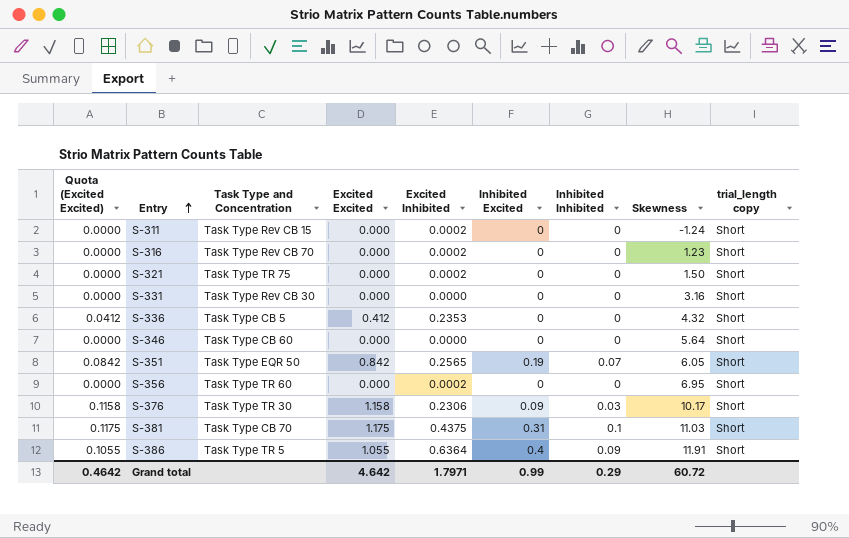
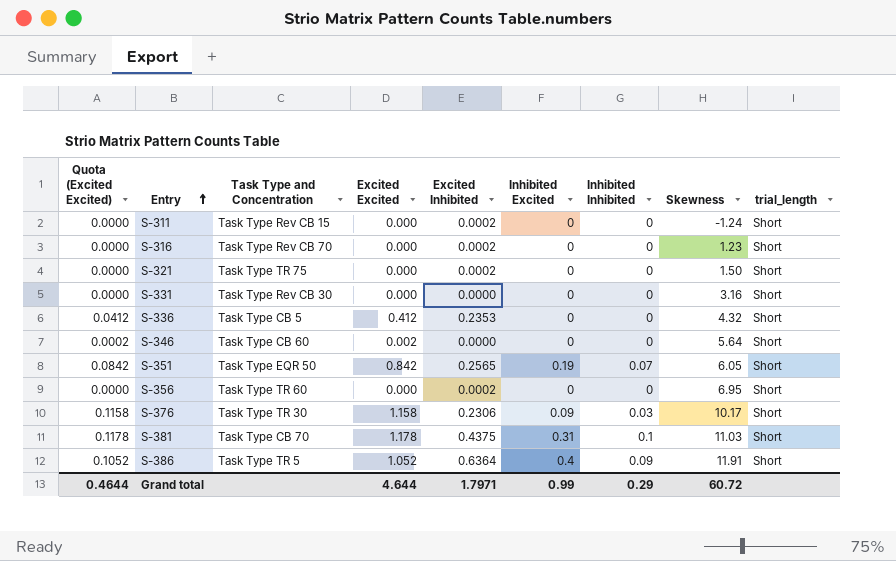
column name: trial_length copy -> trial_length
S-346 | Quota (Excited Excited): 0.0000 -> 0.0002
S-346 | Excited Excited: 0.000 -> 0.002
S-381 | Quota (Excited Excited): 0.1175 -> 0.1178
S-381 | Excited Excited: 1.175 -> 1.178
S-386 | Quota (Excited Excited): 0.1055 -> 0.1052
S-386 | Excited Excited: 1.055 -> 1.052
Grand total | Quota (Excited Excited): 0.4642 -> 0.4644
Grand total | Excited Excited: 4.642 -> 4.644

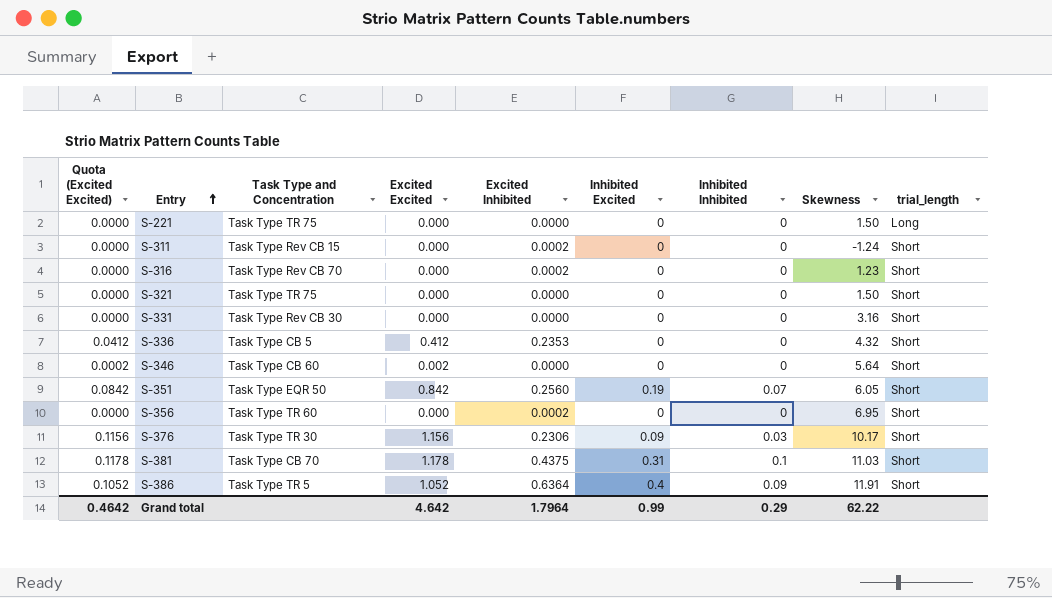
row S-221: none -> 0.0000 | Task Type TR 75 | 0.000 | 0.0000 | 0 | 0 | 1.50 | Long
S-321 | Excited Inhibited: 0.0002 -> 0.0000
S-351 | Excited Inhibited: 0.2565 -> 0.2560
S-376 | Quota (Excited Excited): 0.1158 -> 0.1156
S-376 | Excited Excited: 1.158 -> 1.156
Grand total | Quota (Excited Excited): 0.4644 -> 0.4642
Grand total | Excited Excited: 4.644 -> 4.642
Grand total | Excited Inhibited: 1.7971 -> 1.7964
Grand total | Skewness: 60.72 -> 62.22

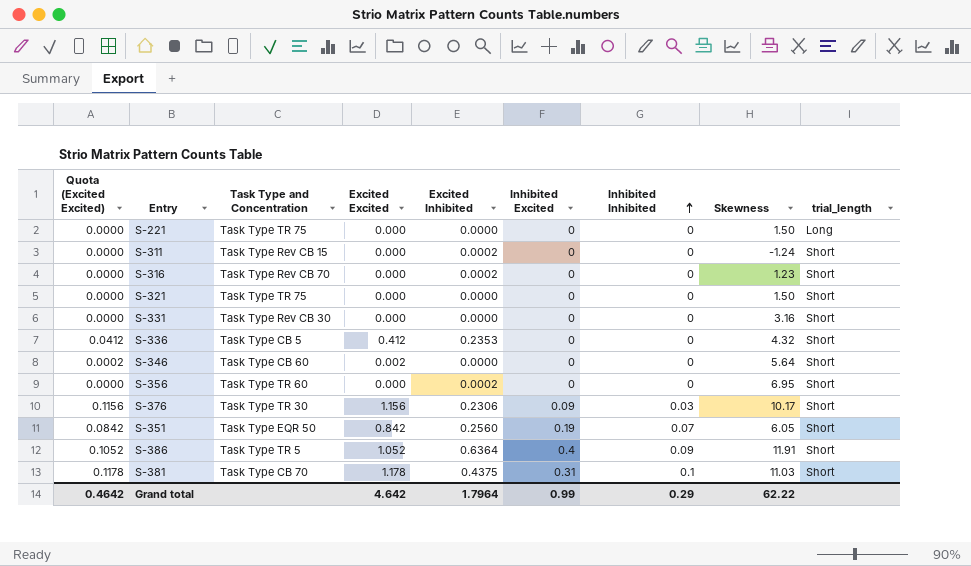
row order: Entry ascending -> Inhibited Inhibited ascending

